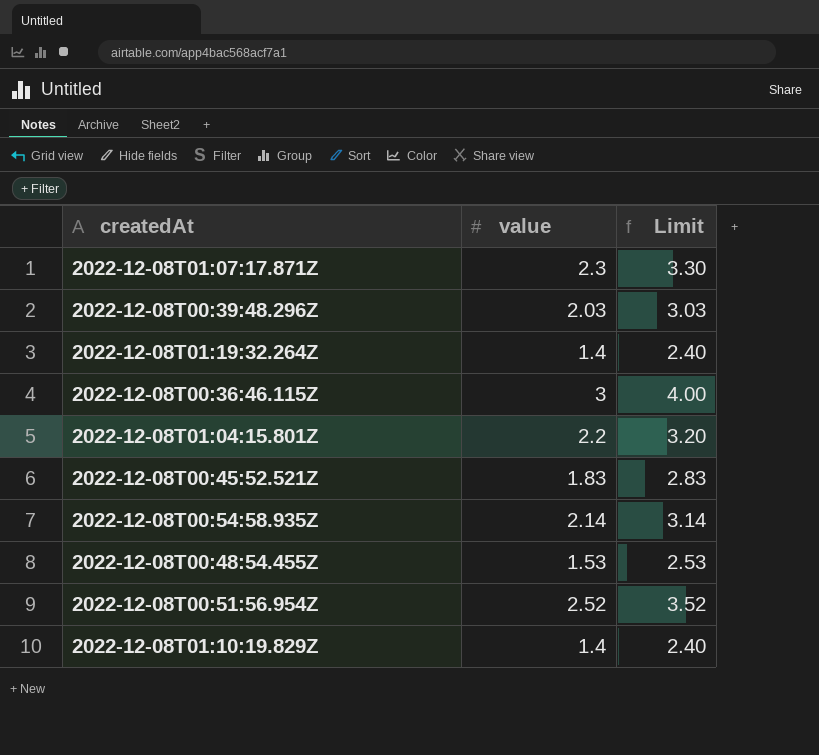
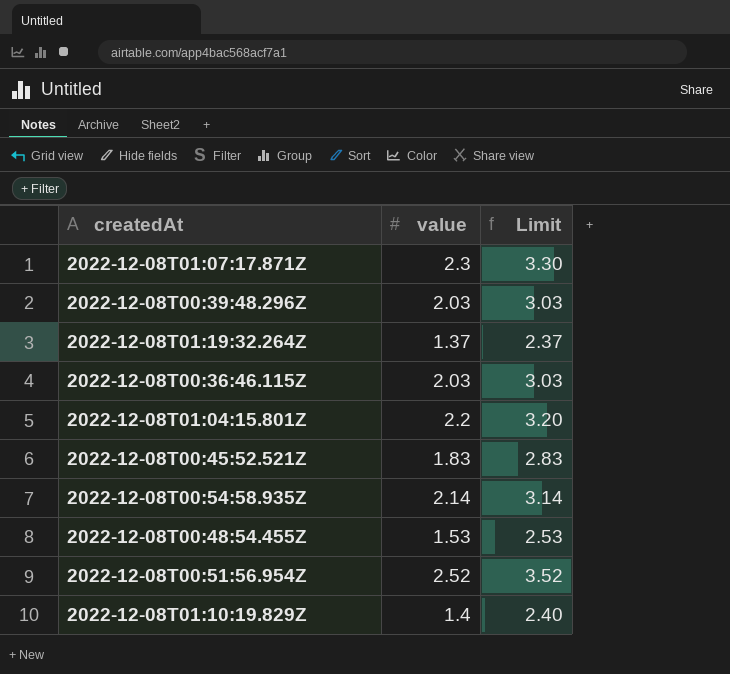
2022-12-08T01:19:32.264Z | value: 1.4 -> 1.37
2022-12-08T01:19:32.264Z | Limit: 2.40 -> 2.37
2022-12-08T00:36:46.115Z | value: 3 -> 2.03
2022-12-08T00:36:46.115Z | Limit: 4.00 -> 3.03

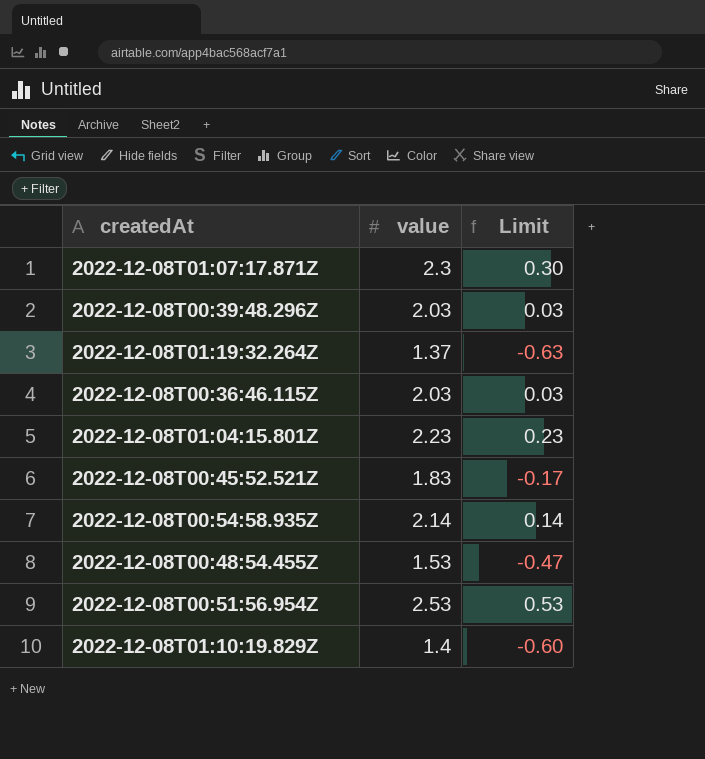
column Limit | formula: [value] + 1 -> [value] - 2
2022-12-08T01:04:15.801Z | value: 2.2 -> 2.23
2022-12-08T00:51:56.954Z | value: 2.52 -> 2.53

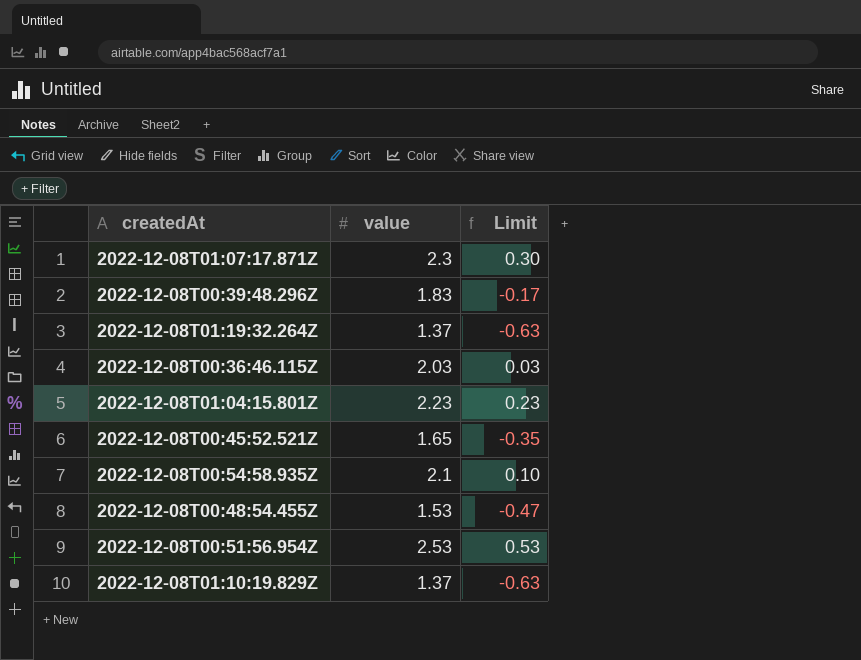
2022-12-08T00:39:48.296Z | value: 2.03 -> 1.83
2022-12-08T00:39:48.296Z | Limit: 0.03 -> -0.17
2022-12-08T00:45:52.521Z | value: 1.83 -> 1.65
2022-12-08T00:45:52.521Z | Limit: -0.17 -> -0.35
2022-12-08T00:54:58.935Z | value: 2.14 -> 2.1
2022-12-08T00:54:58.935Z | Limit: 0.14 -> 0.10
2022-12-08T01:10:19.829Z | value: 1.4 -> 1.37
2022-12-08T01:10:19.829Z | Limit: -0.60 -> -0.63

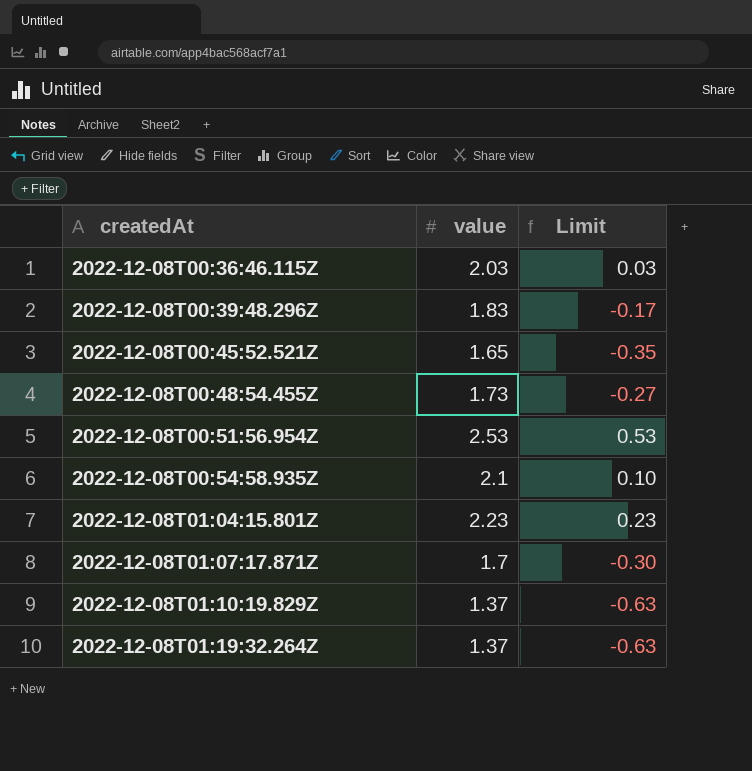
row order: none -> createdAt ascending
2022-12-08T00:48:54.455Z | value: 1.53 -> 1.73
2022-12-08T00:48:54.455Z | Limit: -0.47 -> -0.27
2022-12-08T01:07:17.871Z | value: 2.3 -> 1.7
2022-12-08T01:07:17.871Z | Limit: 0.30 -> -0.30

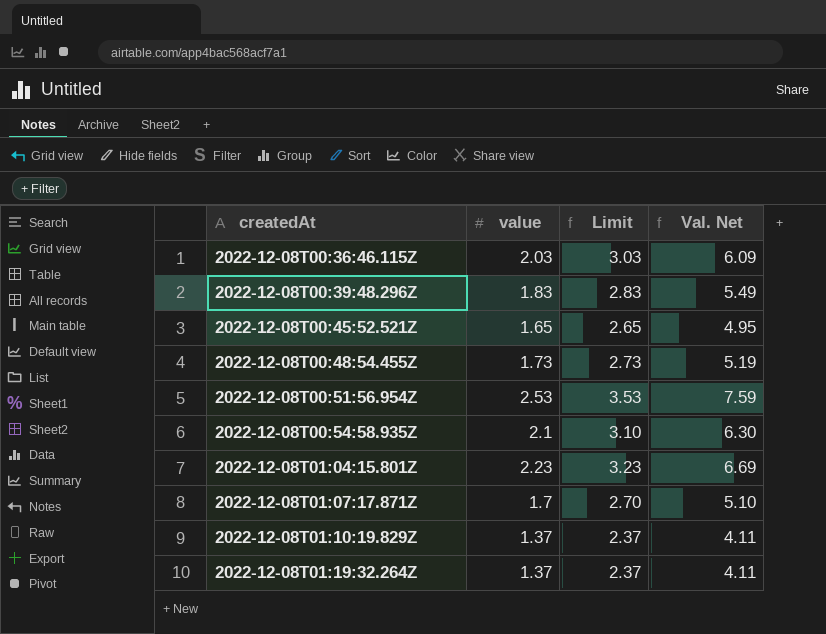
column Limit | formula: [value] - 2 -> [value] + 1
column Val. Net | formula: none -> [value] * 3

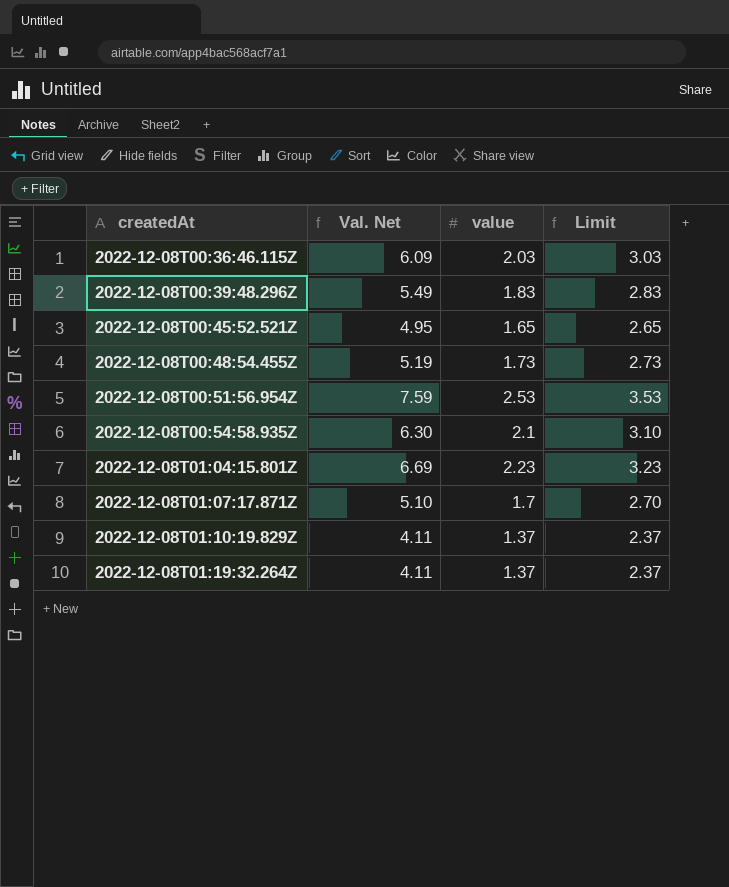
column Val. Net | position: 4 -> 2

